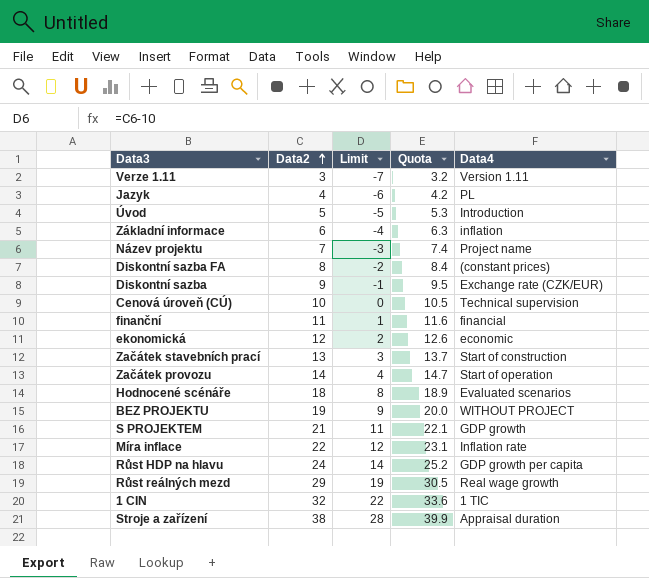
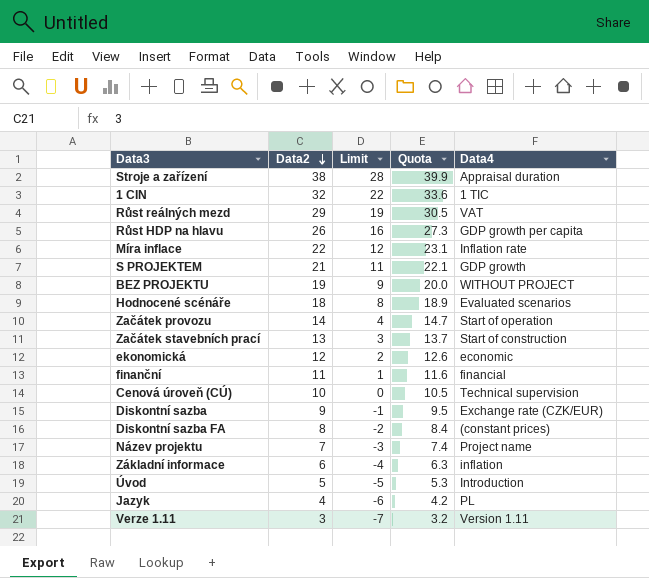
row order: Data2 ascending -> Data2 descending
Růst reálných mezd | Data4: Real wage growth -> VAT
Růst HDP na hlavu | Data2: 24 -> 26
Růst HDP na hlavu | Limit: 14 -> 16
Růst HDP na hlavu | Quota: 25.2 -> 27.3

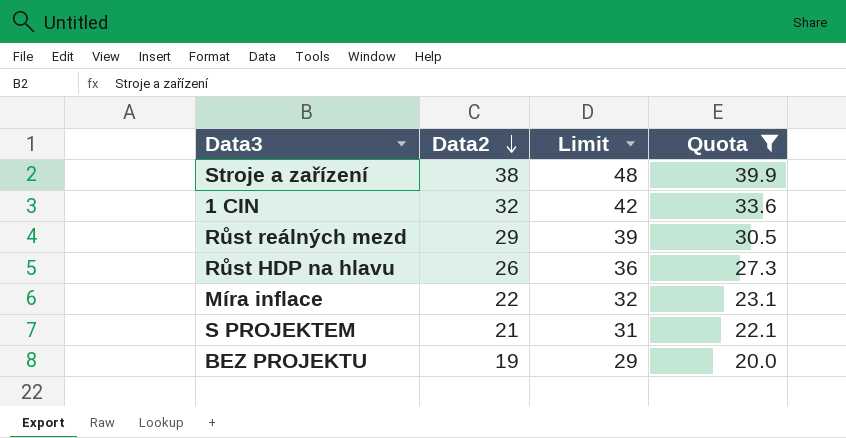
filter: none -> Quota >= 20.0
column Data4 | position: 5 -> none
column Limit | formula: [Data2] - 10 -> [Data2] + 10

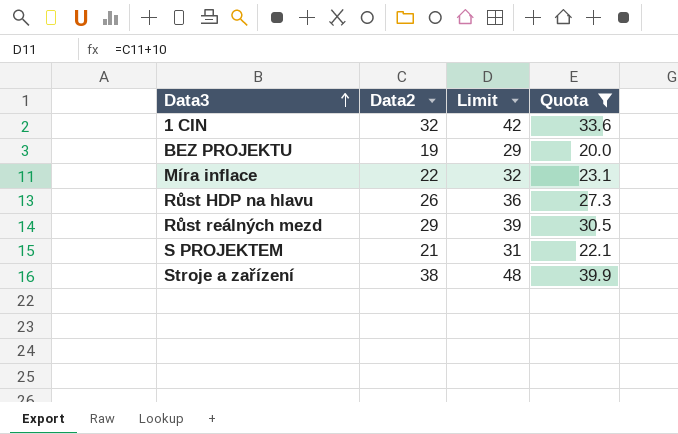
row order: Data2 descending -> Data3 ascending

